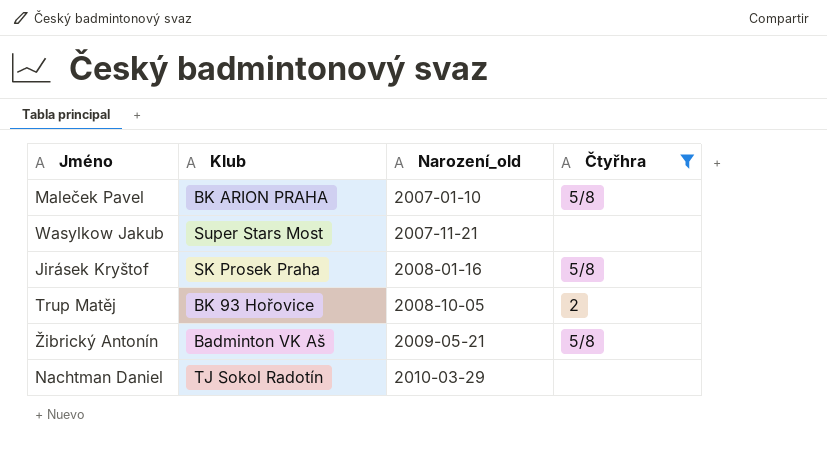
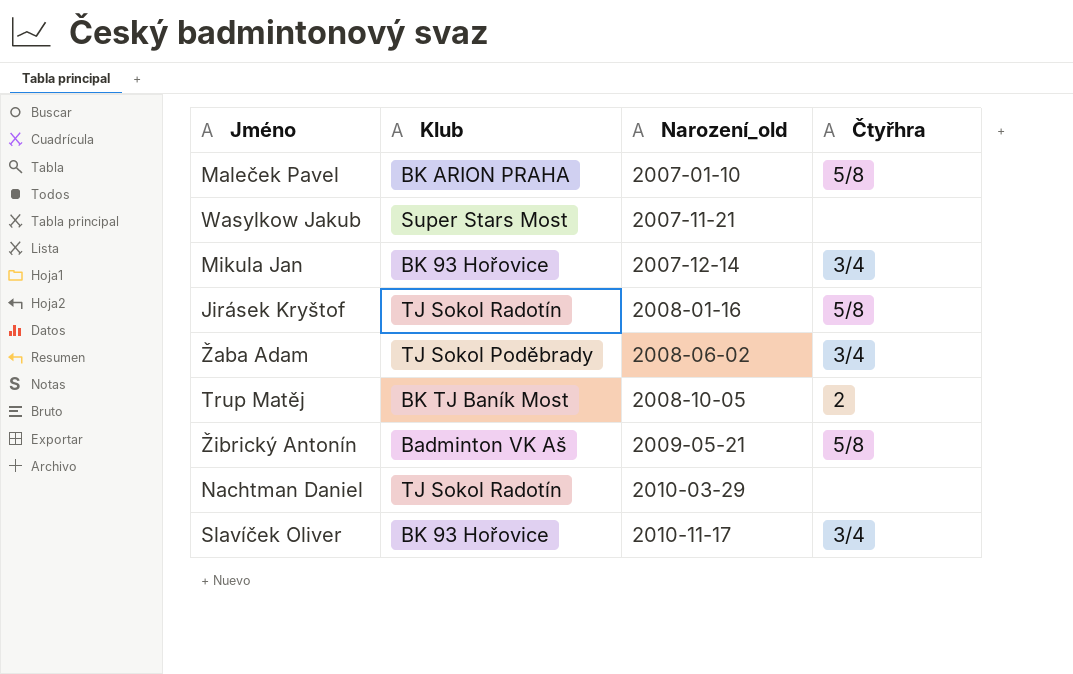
filter: Čtyřhra != 3/4 -> none
Jirásek Kryštof | Klub: SK Prosek Praha -> TJ Sokol Radotín
Trup Matěj | Klub: BK 93 Hořovice -> BK TJ Baník Most

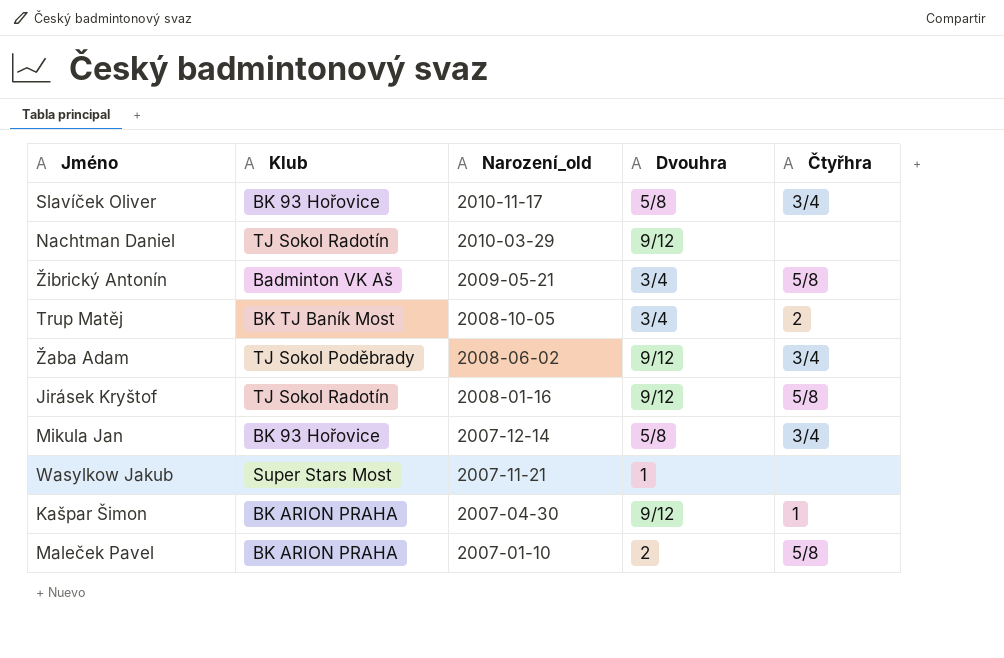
row order: Narození_old ascending -> Narození_old descending
column Dvouhra | position: none -> 4
row Kašpar Šimon: none -> BK ARION PRAHA | 2007-04-30 | 9/12 | 1

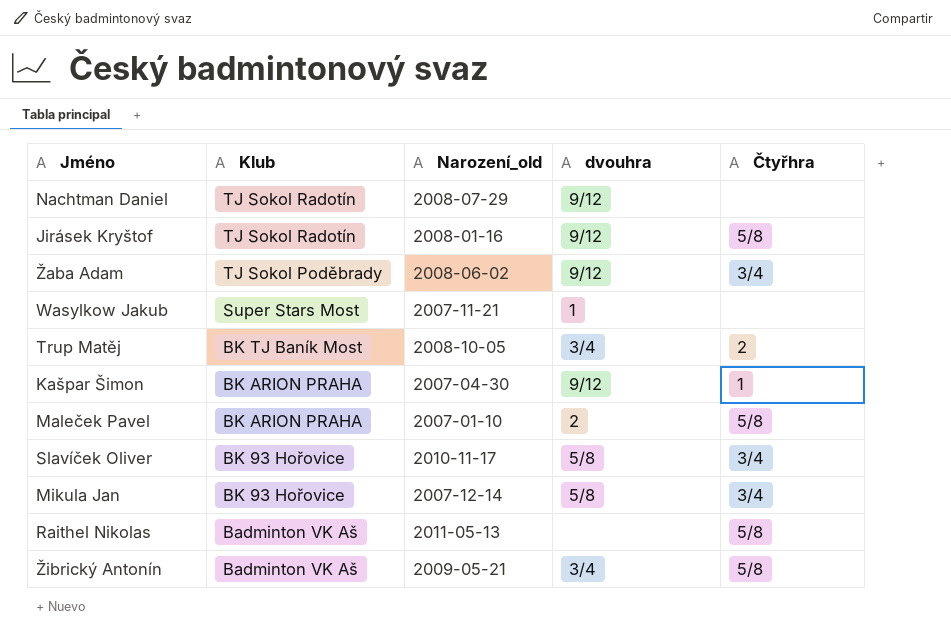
row order: Narození_old descending -> Klub descending
column name: Dvouhra -> dvouhra
Nachtman Daniel | Narození_old: 2010-03-29 -> 2008-07-29
row Raithel Nikolas: none -> Badminton VK Aš | 2011-05-13 | none | 5/8

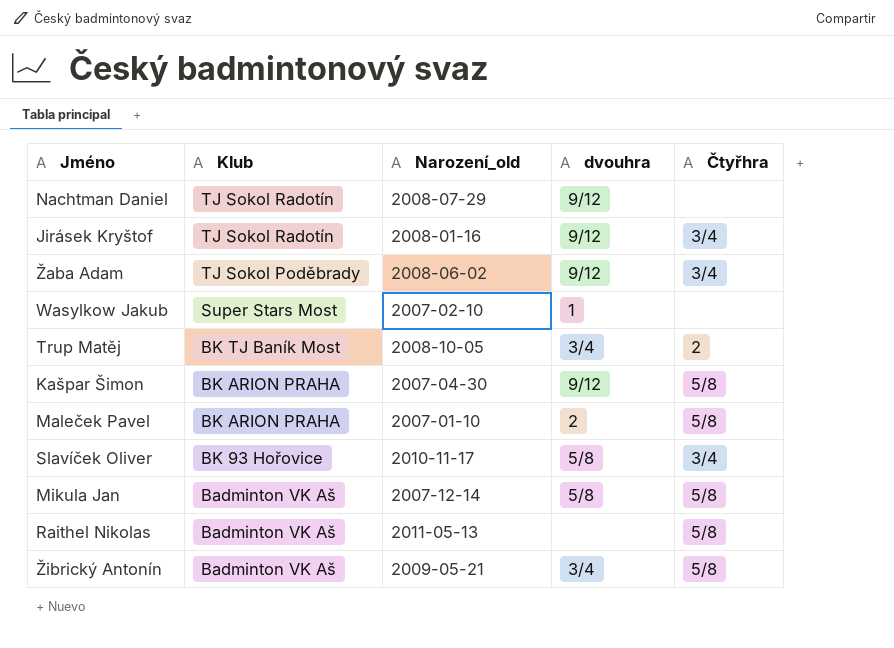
Jirásek Kryštof | Čtyřhra: 5/8 -> 3/4
Wasylkow Jakub | Narození_old: 2007-11-21 -> 2007-02-10
Kašpar Šimon | Čtyřhra: 1 -> 5/8
Mikula Jan | Klub: BK 93 Hořovice -> Badminton VK Aš
Mikula Jan | Čtyřhra: 3/4 -> 5/8

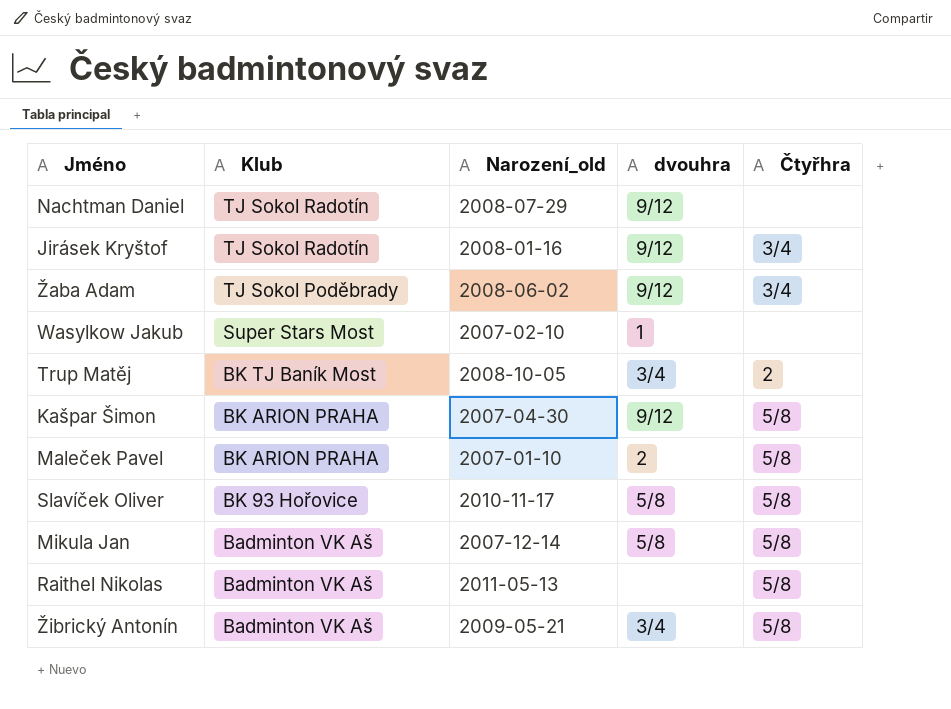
Slavíček Oliver | Čtyřhra: 3/4 -> 5/8

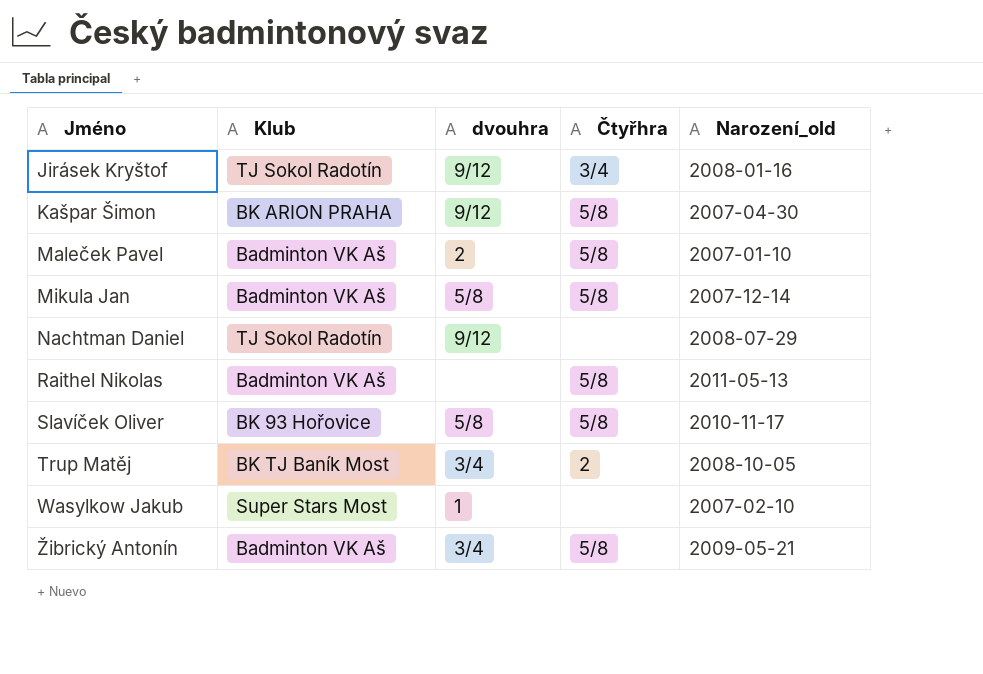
row order: Klub descending -> Jméno ascending
column Narození_old | position: 3 -> 5
row Žaba Adam: TJ Sokol Poděbrady | 2008-06-02 | 9/12 | 3/4 -> none
Maleček Pavel | Klub: BK ARION PRAHA -> Badminton VK Aš

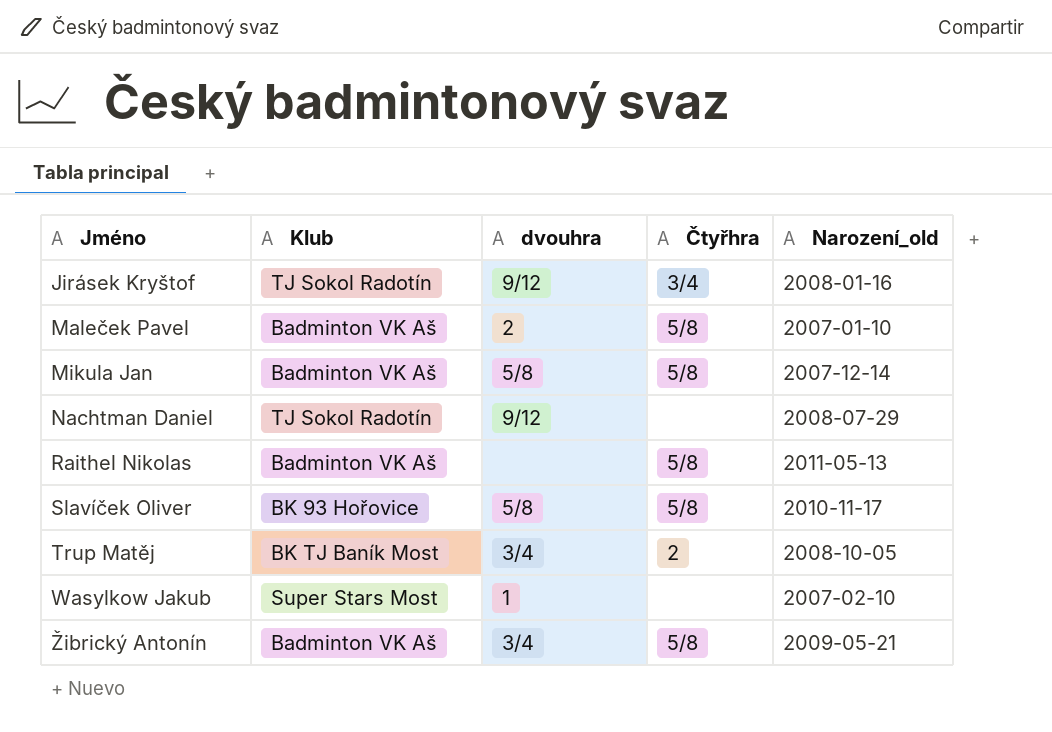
row Kašpar Šimon: BK ARION PRAHA | 9/12 | 5/8 | 2007-04-30 -> none

